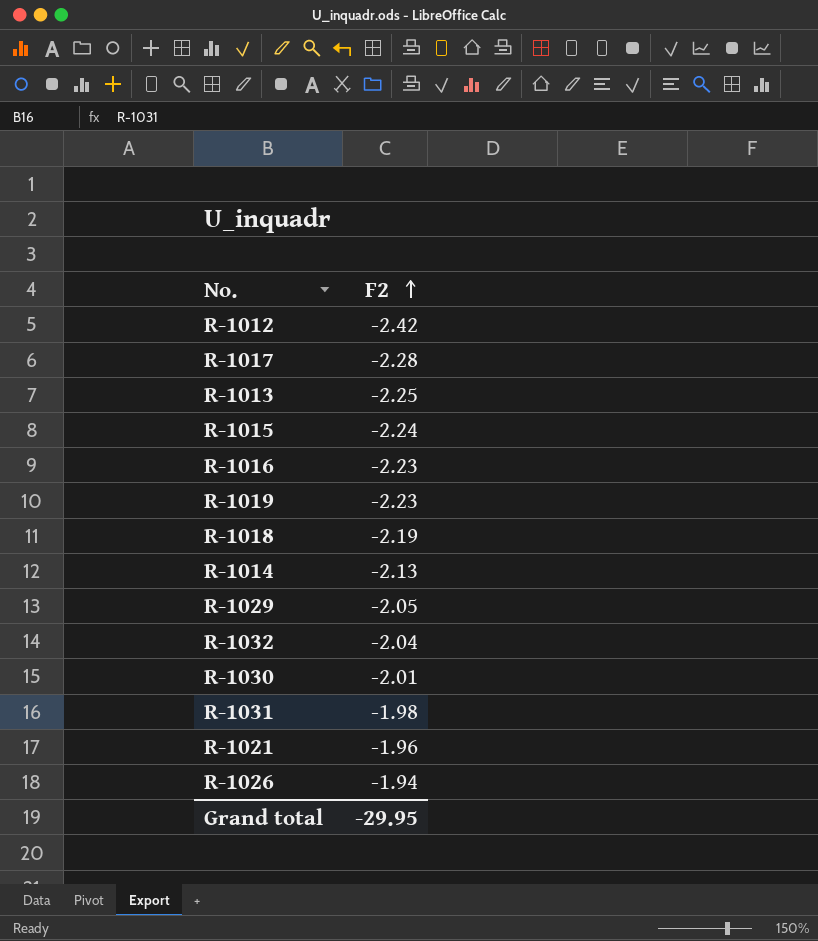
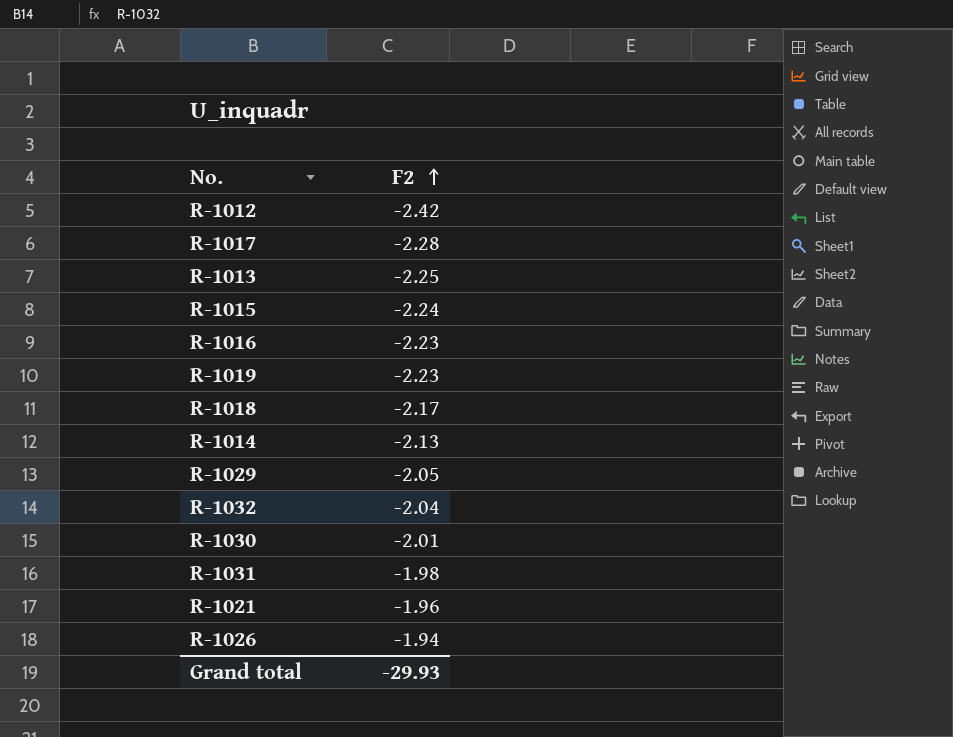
R-1018 | F2: -2.19 -> -2.17
Grand total | F2: -29.95 -> -29.93

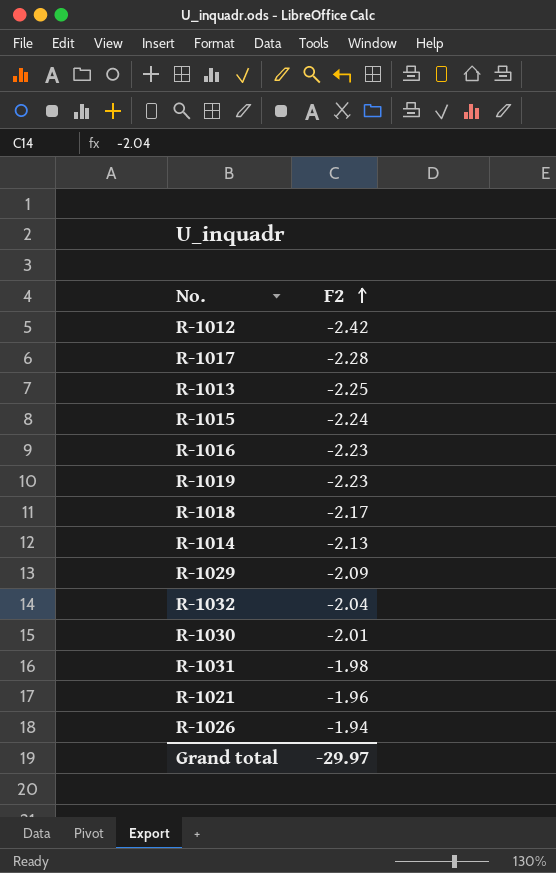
R-1029 | F2: -2.05 -> -2.09
Grand total | F2: -29.93 -> -29.97

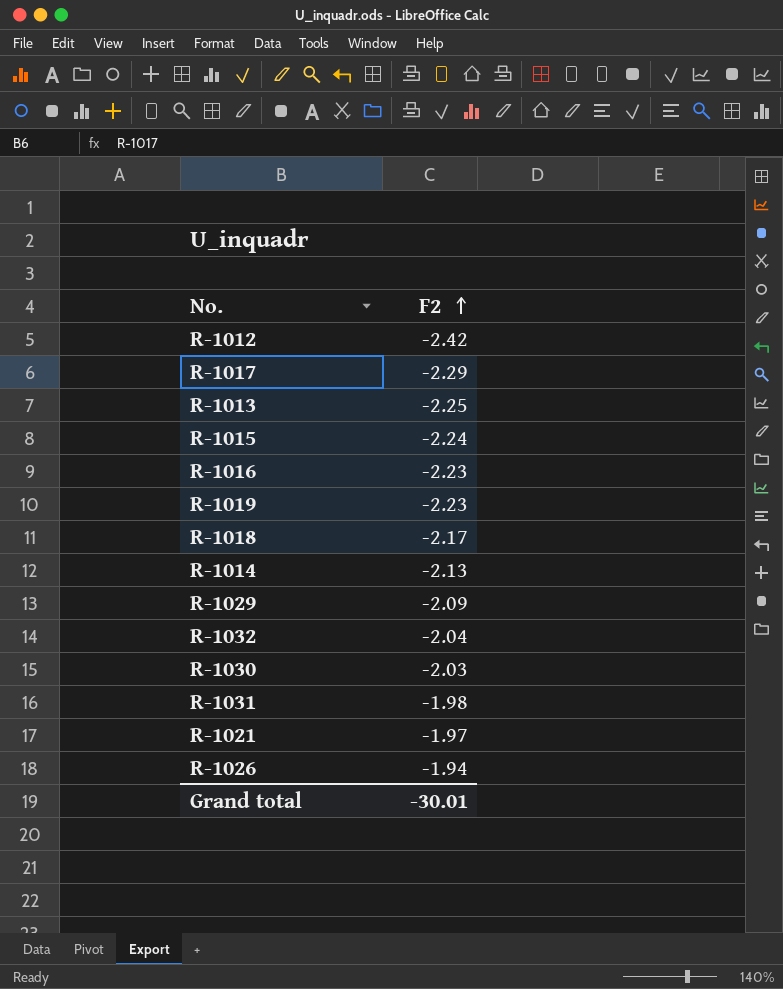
R-1017 | F2: -2.28 -> -2.29
R-1030 | F2: -2.01 -> -2.03
R-1021 | F2: -1.96 -> -1.97
Grand total | F2: -29.97 -> -30.01

